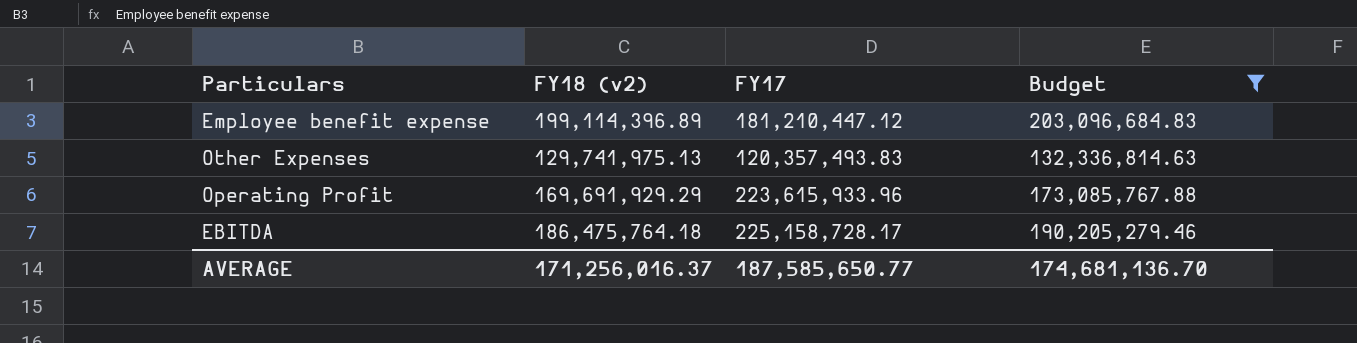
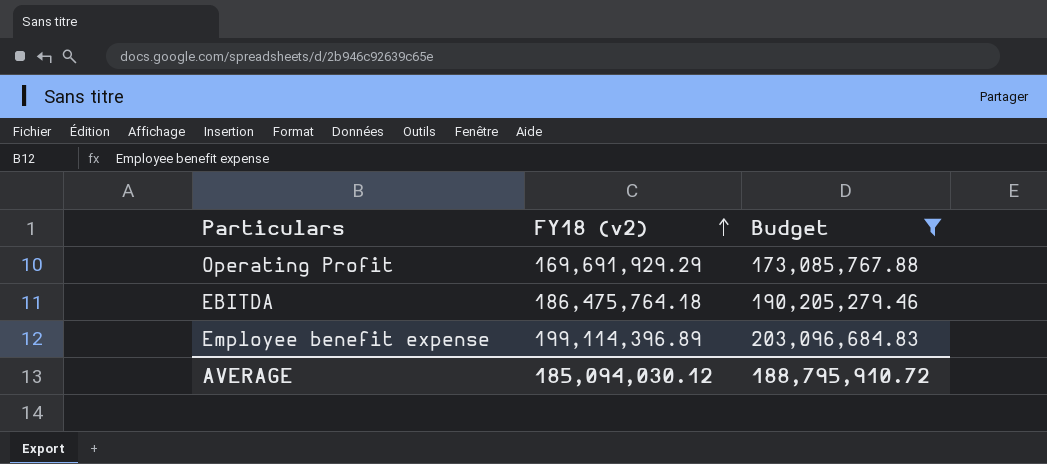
row order: none -> FY18 (v2) ascending
column FY17 | position: 3 -> none
row Other Expenses: 129,741,975.13 | 120,357,493.83 | 132,336,814.63 -> none
AVERAGE | FY18 (v2): 171,256,016.37 -> 185,094,030.12
AVERAGE | Budget: 174,681,136.70 -> 188,795,910.72

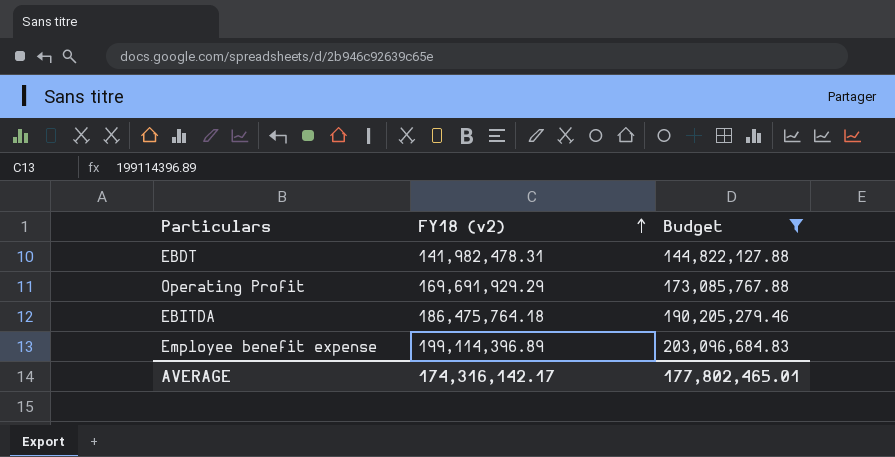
row EBDT: none -> 141,982,478.31 | 144,822,127.88
AVERAGE | FY18 (v2): 185,094,030.12 -> 174,316,142.17
AVERAGE | Budget: 188,795,910.72 -> 177,802,465.01

